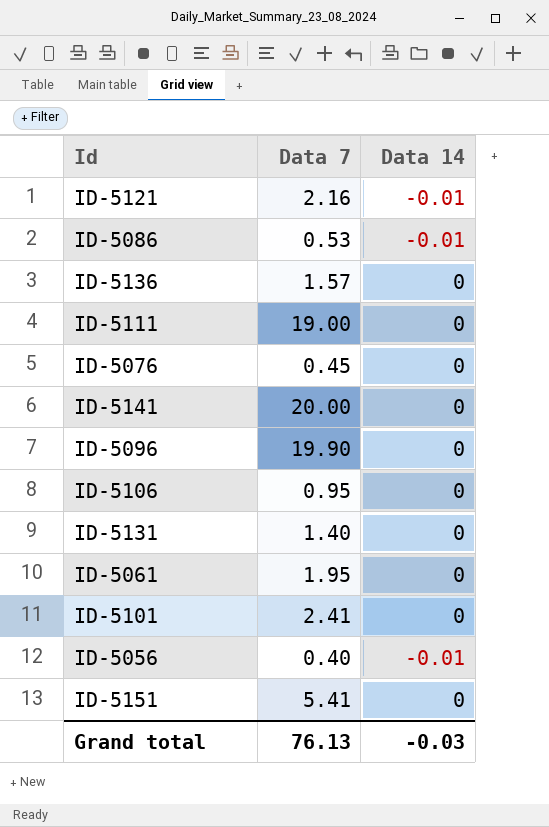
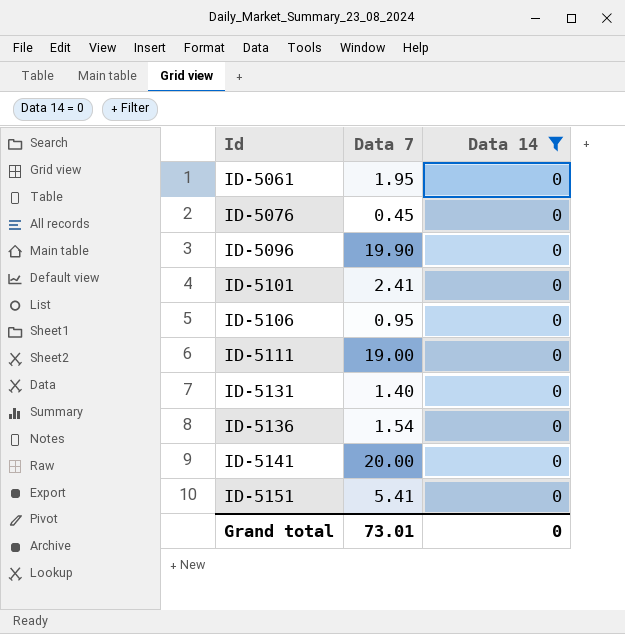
filter: none -> Data 14 = 0
row order: none -> Id ascending
ID-5136 | Data 7: 1.57 -> 1.54
Grand total | Data 7: 76.13 -> 73.01
Grand total | Data 14: -0.03 -> 0

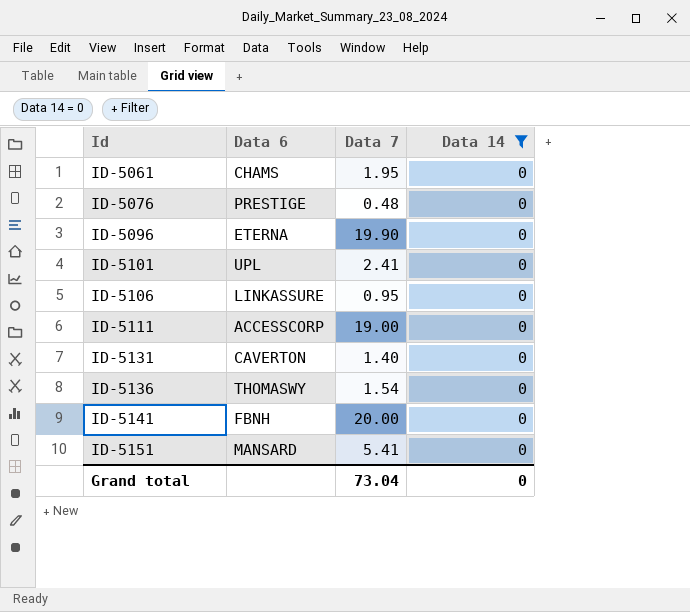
column Data 6 | position: none -> 2
ID-5076 | Data 7: 0.45 -> 0.48
Grand total | Data 7: 73.01 -> 73.04

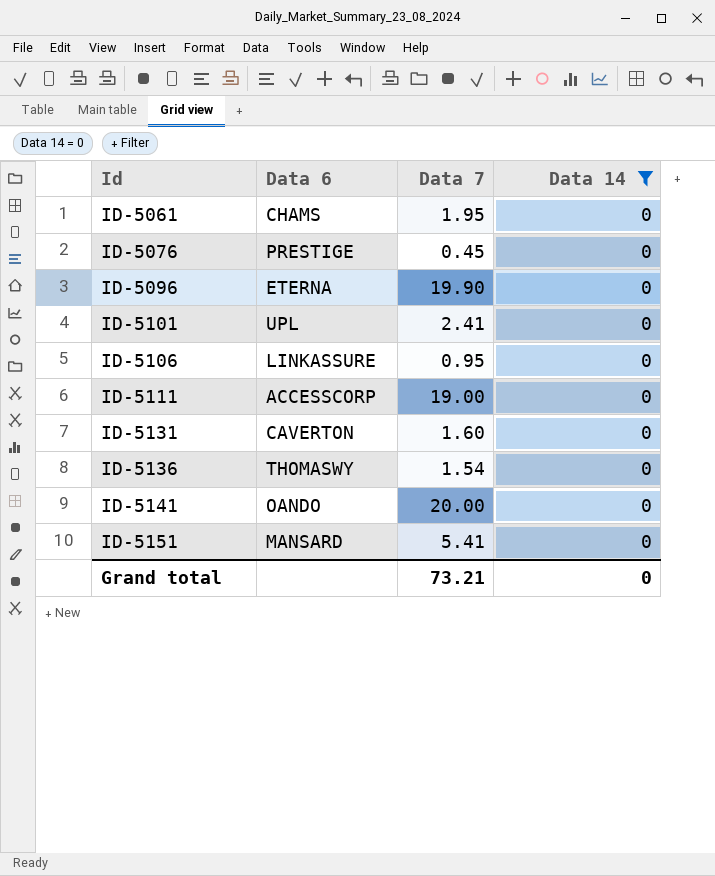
ID-5076 | Data 7: 0.48 -> 0.45
ID-5131 | Data 7: 1.40 -> 1.60
ID-5141 | Data 6: FBNH -> OANDO
Grand total | Data 7: 73.04 -> 73.21

